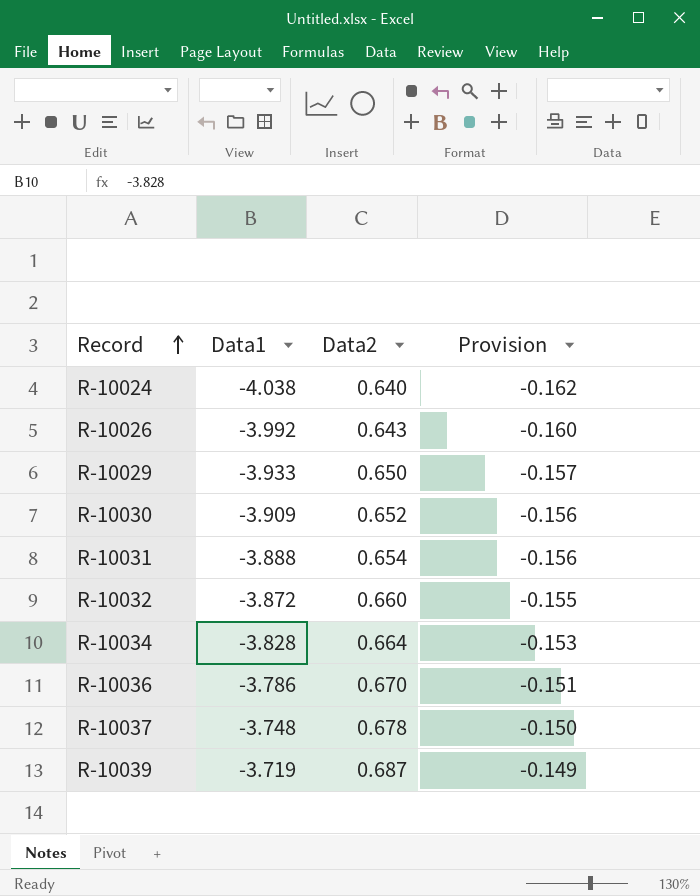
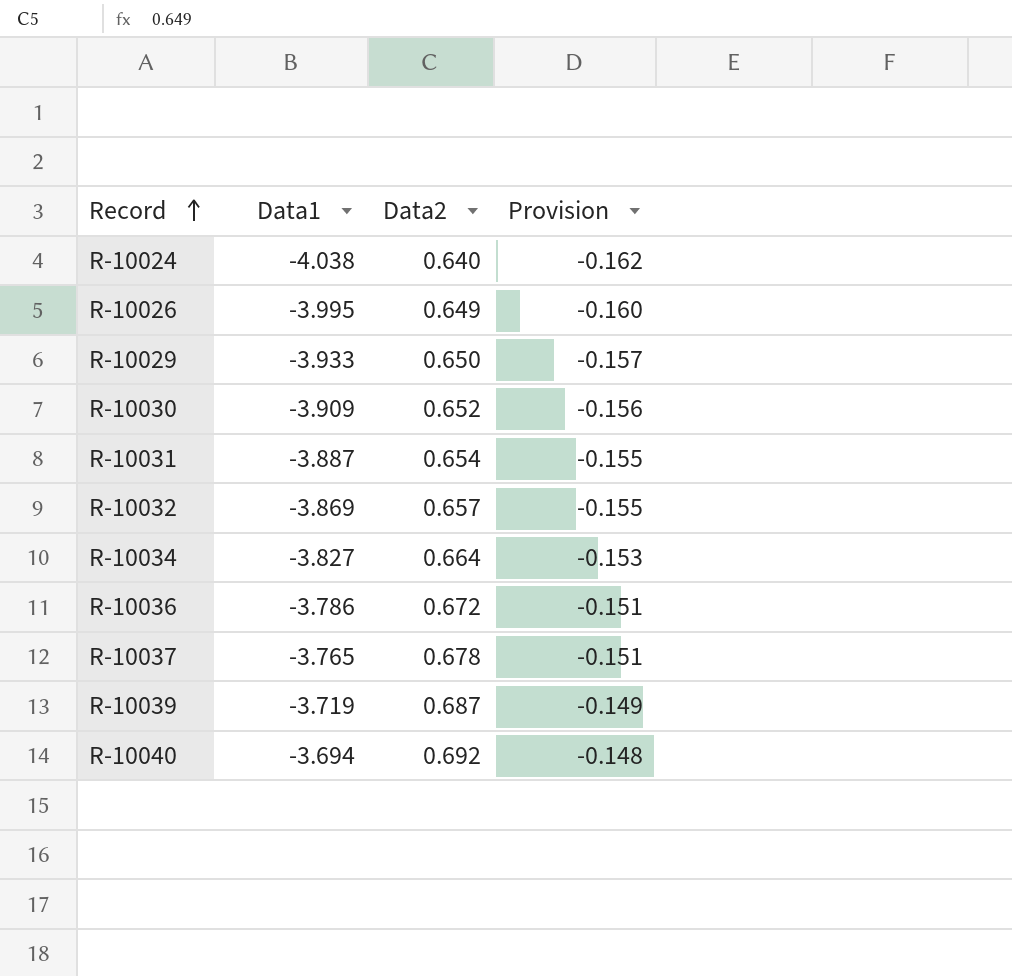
R-10026 | Data1: -3.992 -> -3.995
R-10026 | Data2: 0.643 -> 0.649
R-10031 | Data1: -3.888 -> -3.887
R-10031 | Provision: -0.156 -> -0.155
R-10032 | Data1: -3.872 -> -3.869
R-10032 | Data2: 0.660 -> 0.657
R-10034 | Data1: -3.828 -> -3.827
R-10036 | Data2: 0.670 -> 0.672
R-10037 | Data1: -3.748 -> -3.765
R-10037 | Provision: -0.150 -> -0.151
row R-10040: none -> -3.694 | 0.692 | -0.148

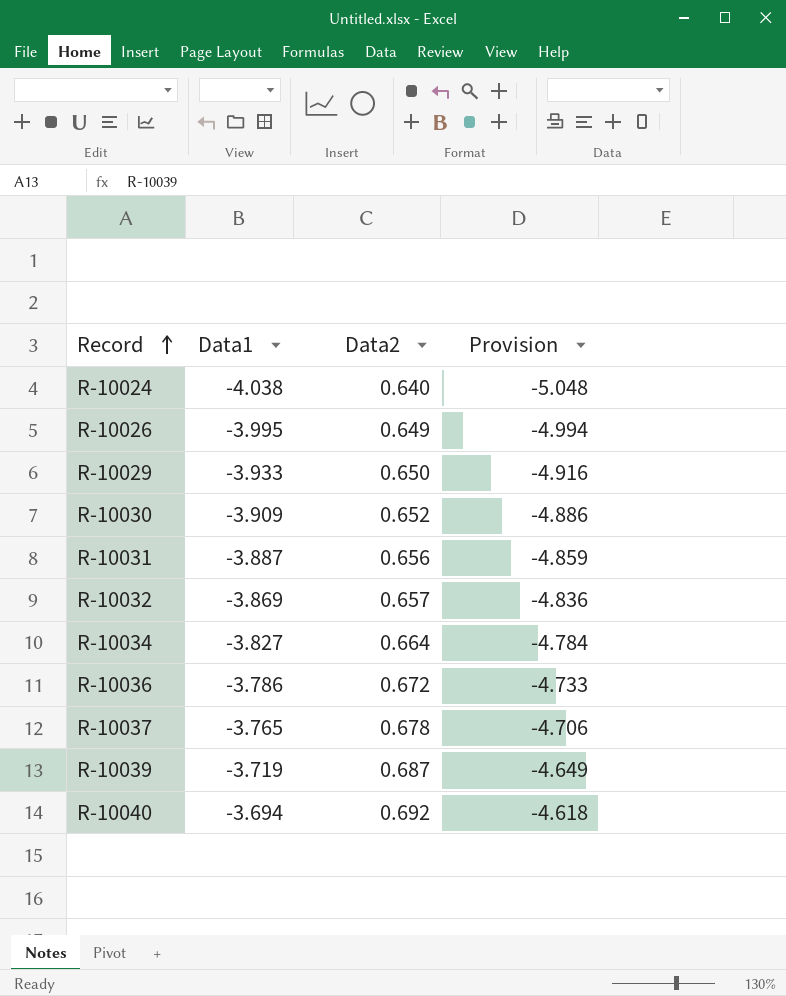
column Provision | formula: [Data1] * 0.04 -> [Data1] * 1.25
R-10031 | Data2: 0.654 -> 0.656

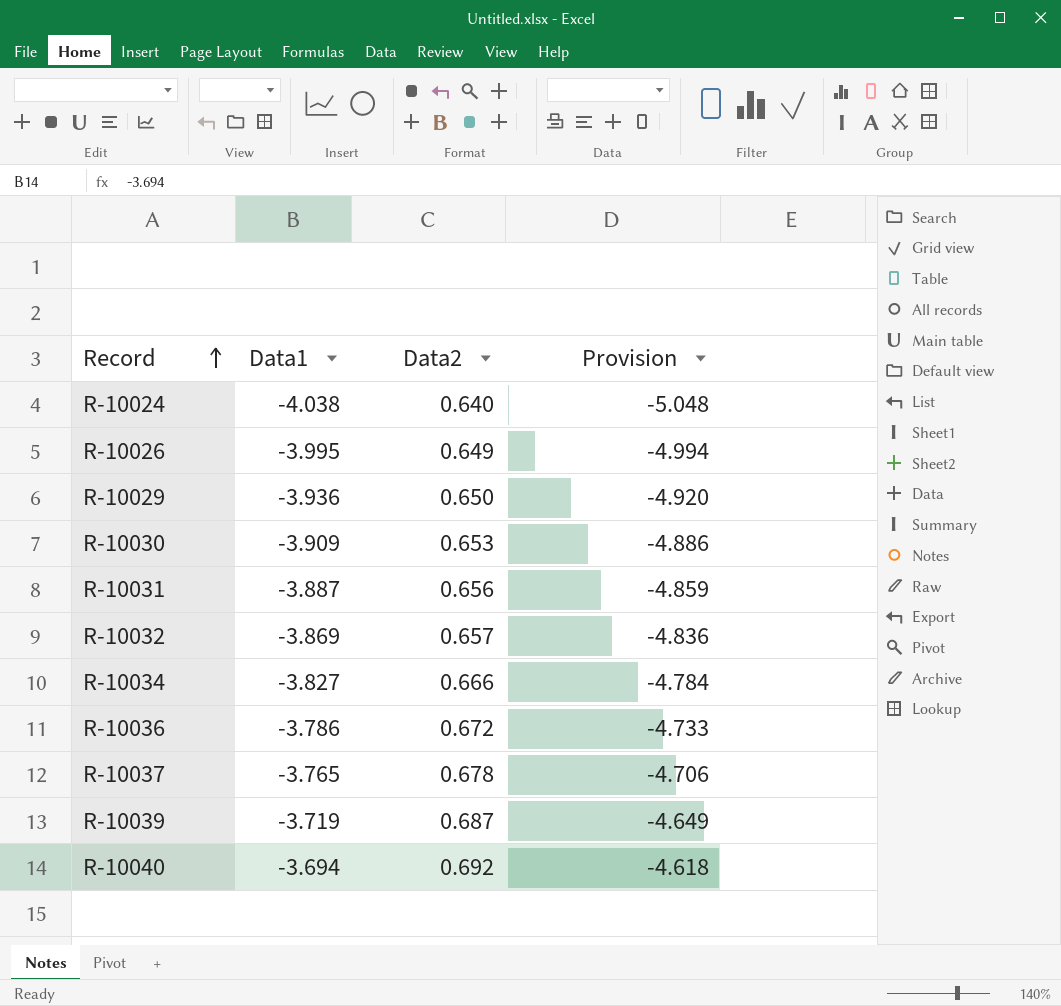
R-10029 | Data1: -3.933 -> -3.936
R-10029 | Provision: -4.916 -> -4.920
R-10030 | Data2: 0.652 -> 0.653
R-10034 | Data2: 0.664 -> 0.666

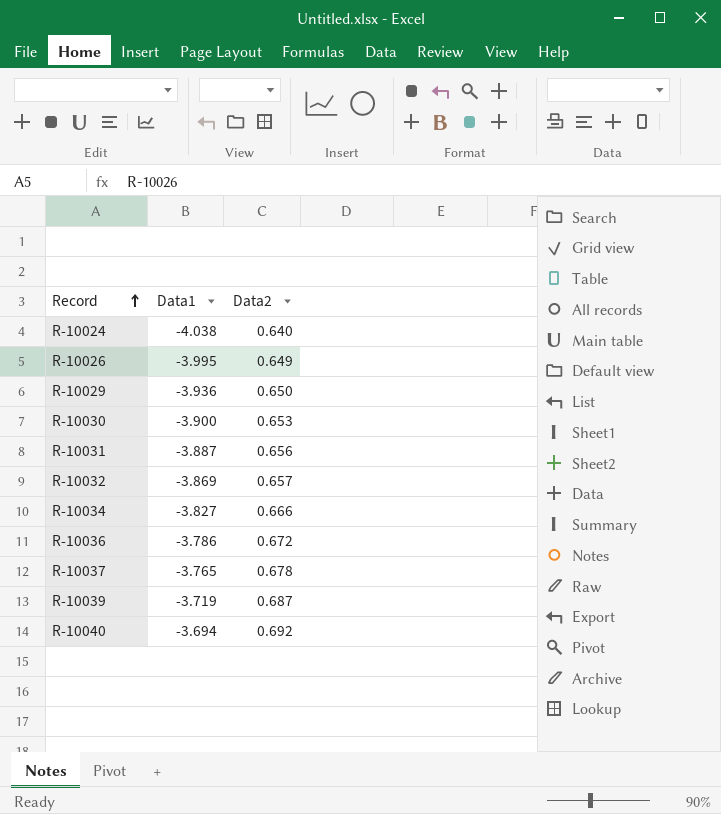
column Provision | formula: [Data1] * 1.25 -> none
R-10030 | Data1: -3.909 -> -3.900

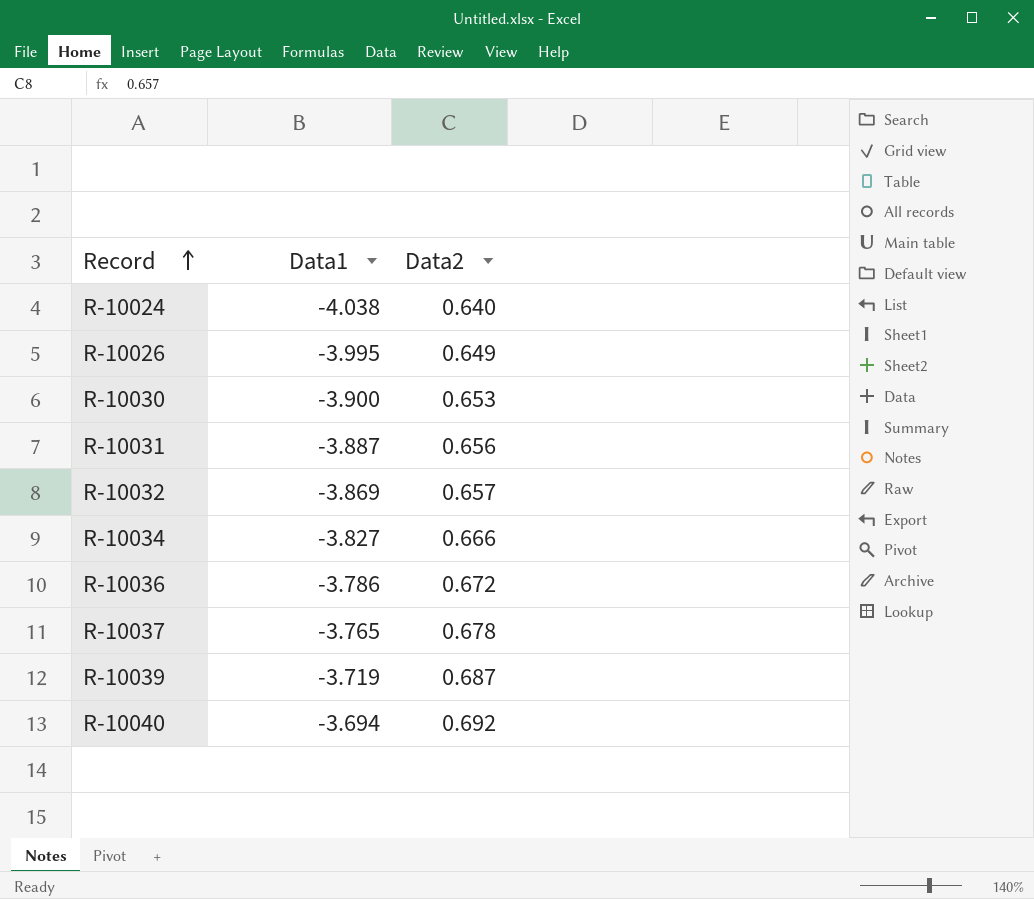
row R-10029: -3.936 | 0.650 -> none

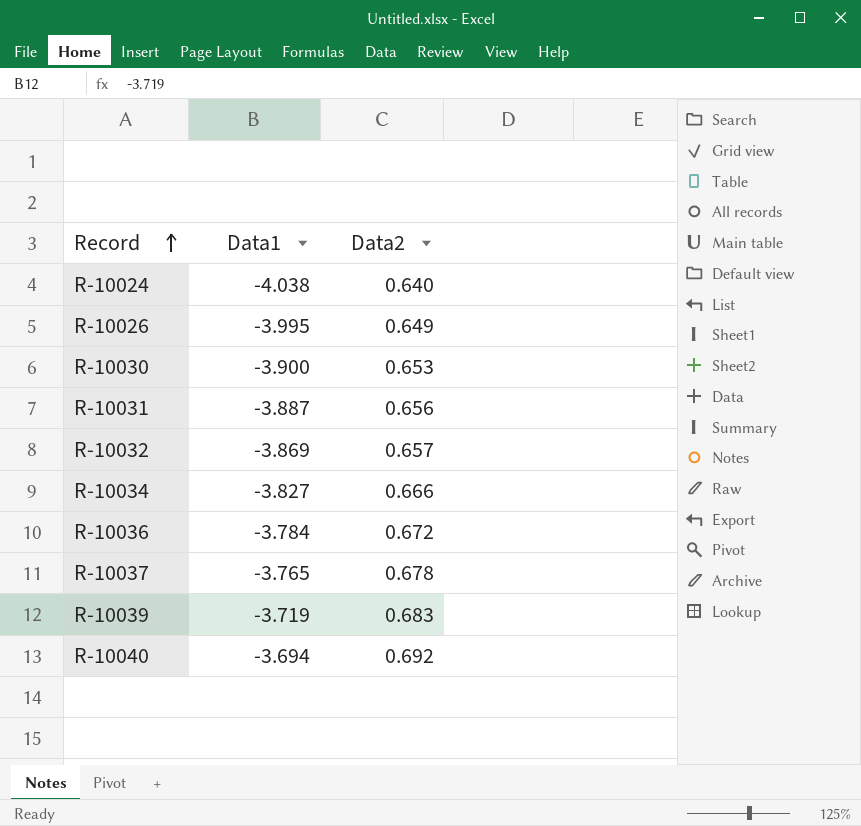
R-10036 | Data1: -3.786 -> -3.784
R-10039 | Data2: 0.687 -> 0.683

